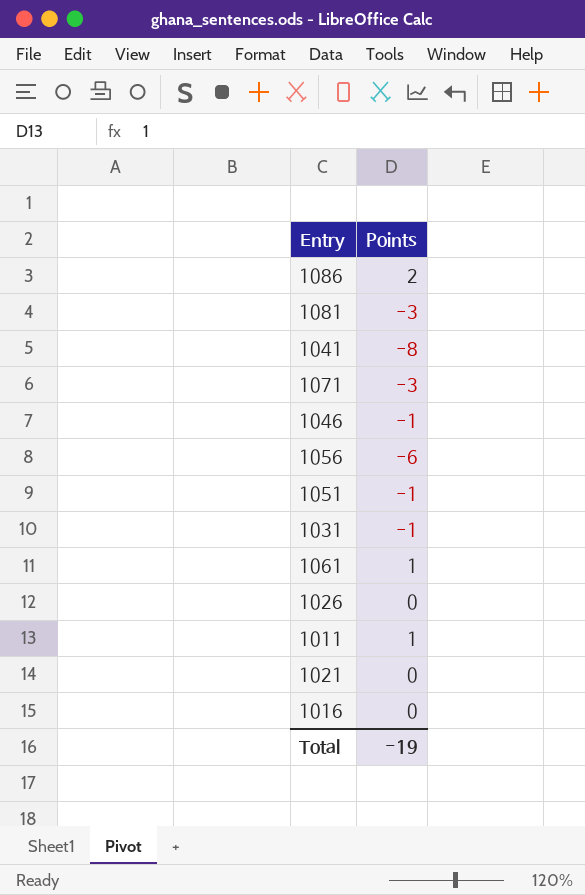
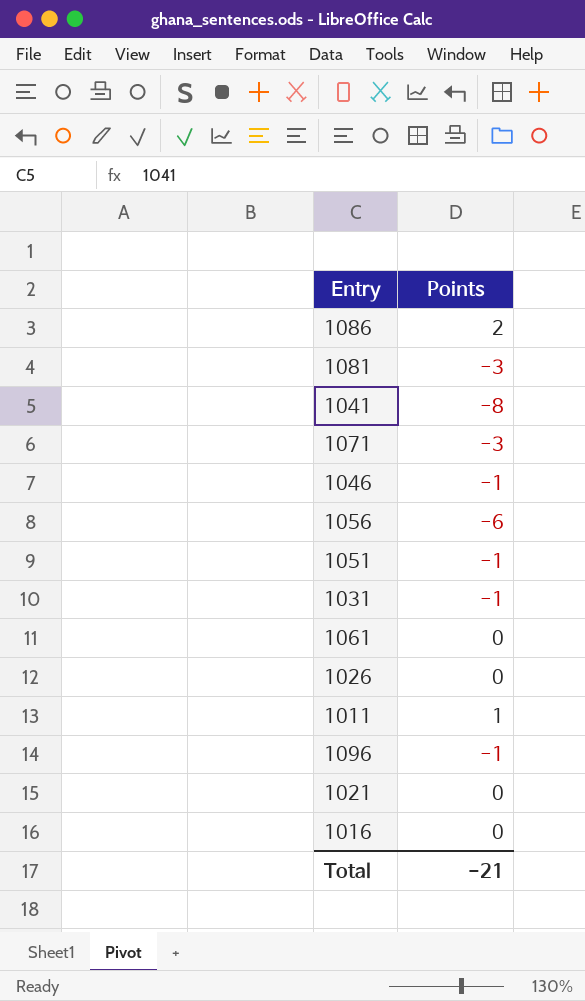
1061 | Points: 1 -> 0
row 1096: none -> -1
Total | Points: -19 -> -21

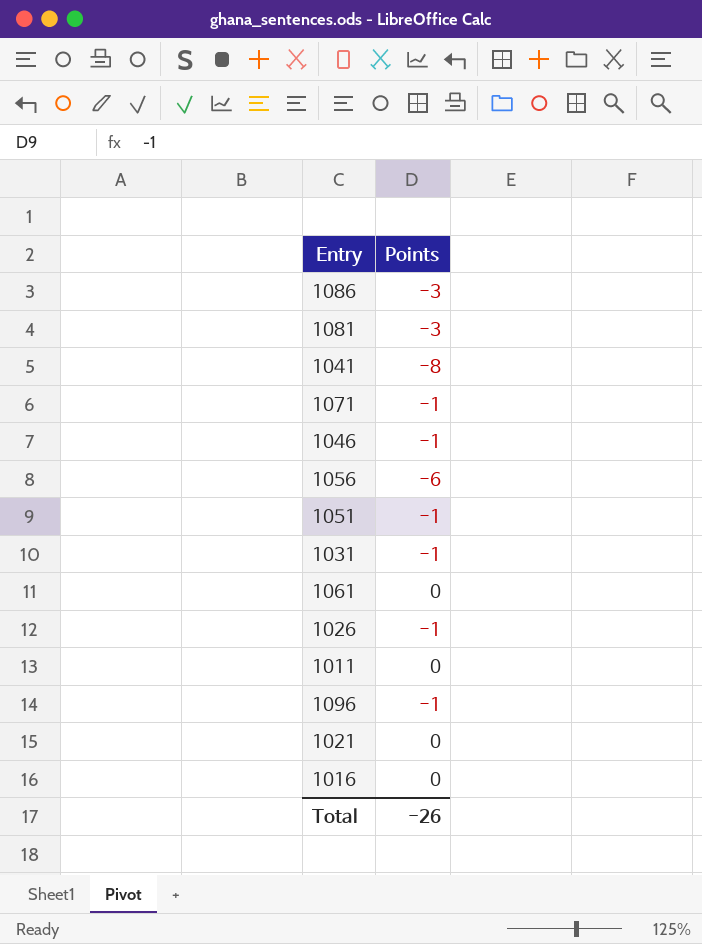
1086 | Points: 2 -> -3
1071 | Points: -3 -> -1
1026 | Points: 0 -> -1
1011 | Points: 1 -> 0
Total | Points: -21 -> -26

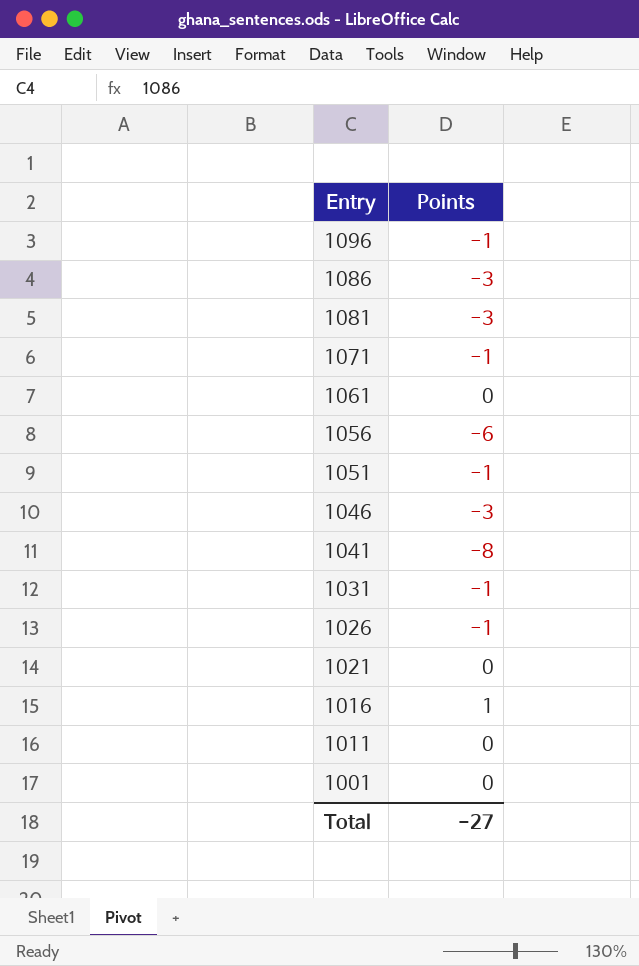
row order: none -> Entry descending
1046 | Points: -1 -> -3
1016 | Points: 0 -> 1
row 1001: none -> 0
Total | Points: -26 -> -27

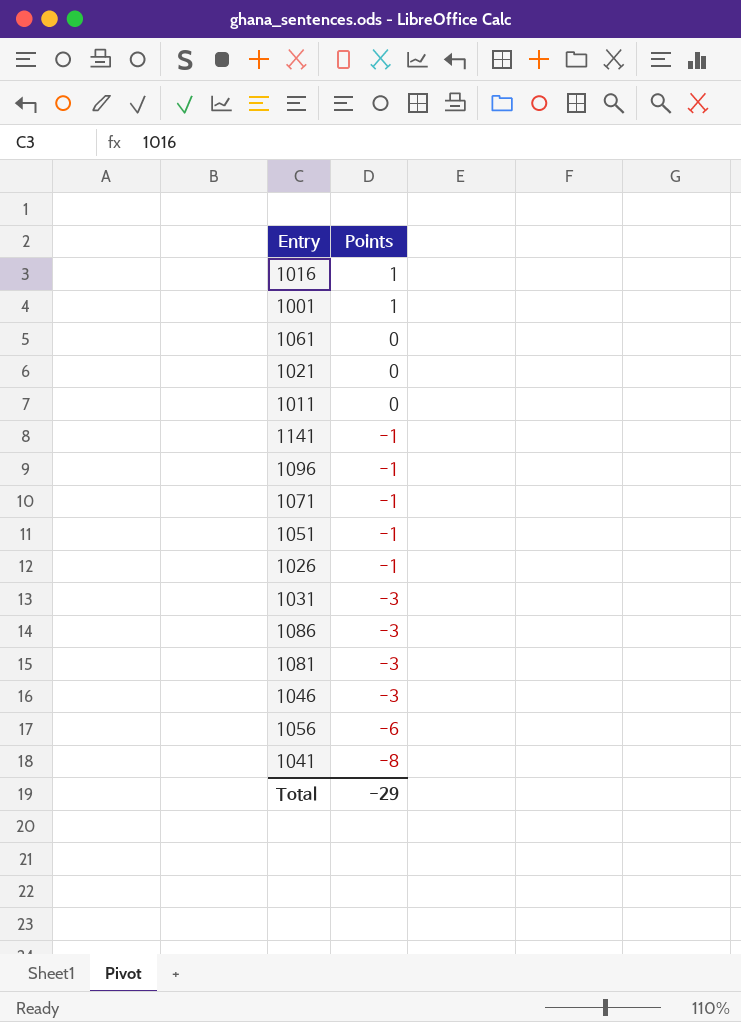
row order: Entry descending -> Points descending
1001 | Points: 0 -> 1
row 1141: none -> -1
1031 | Points: -1 -> -3
Total | Points: -27 -> -29

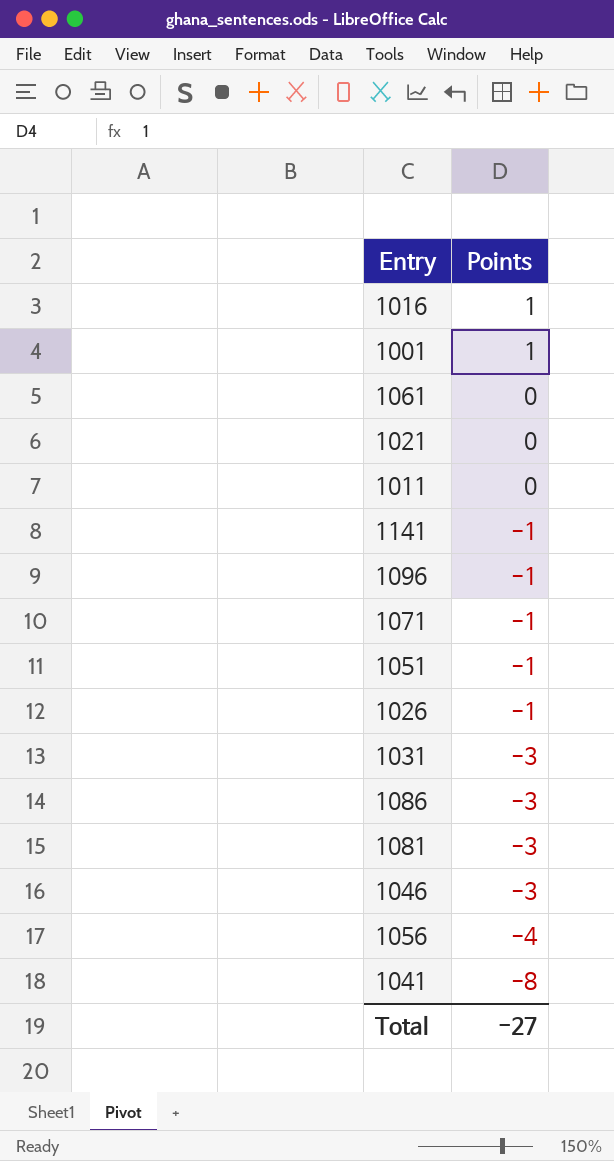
1056 | Points: -6 -> -4
Total | Points: -29 -> -27

